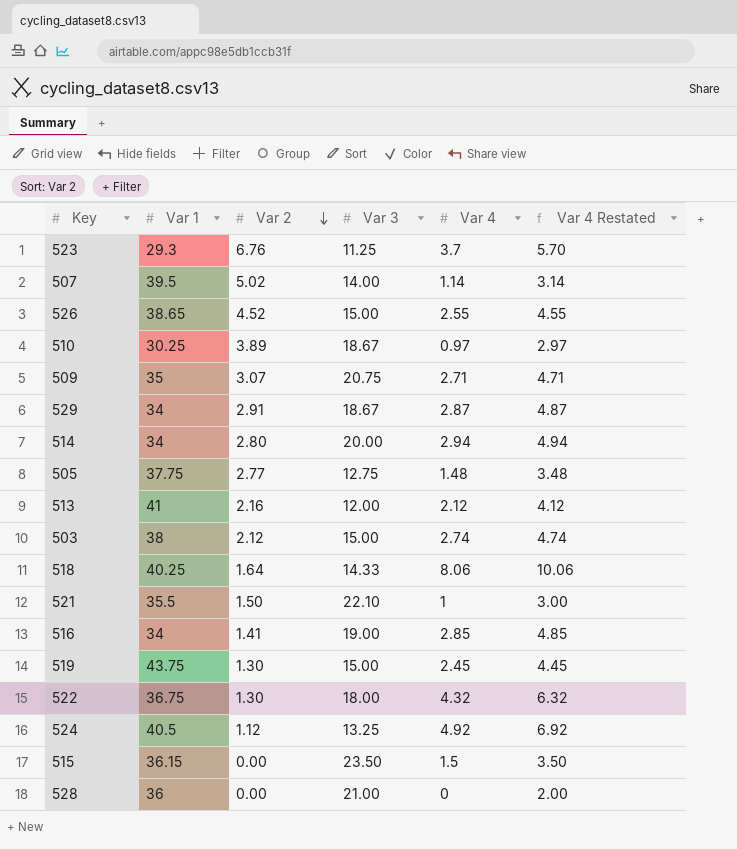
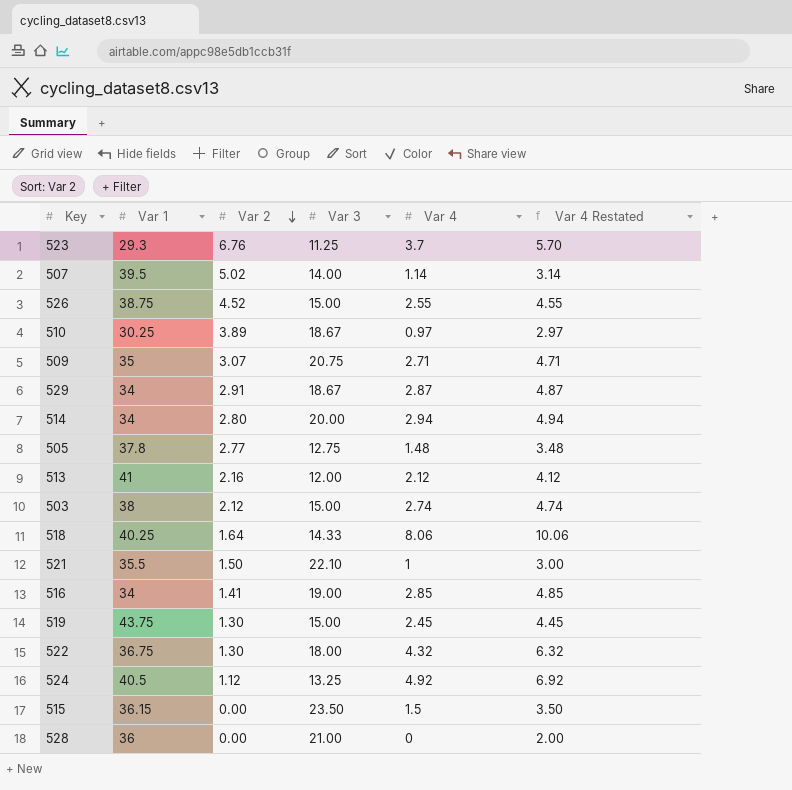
526 | Var 1: 38.65 -> 38.75
505 | Var 1: 37.75 -> 37.8

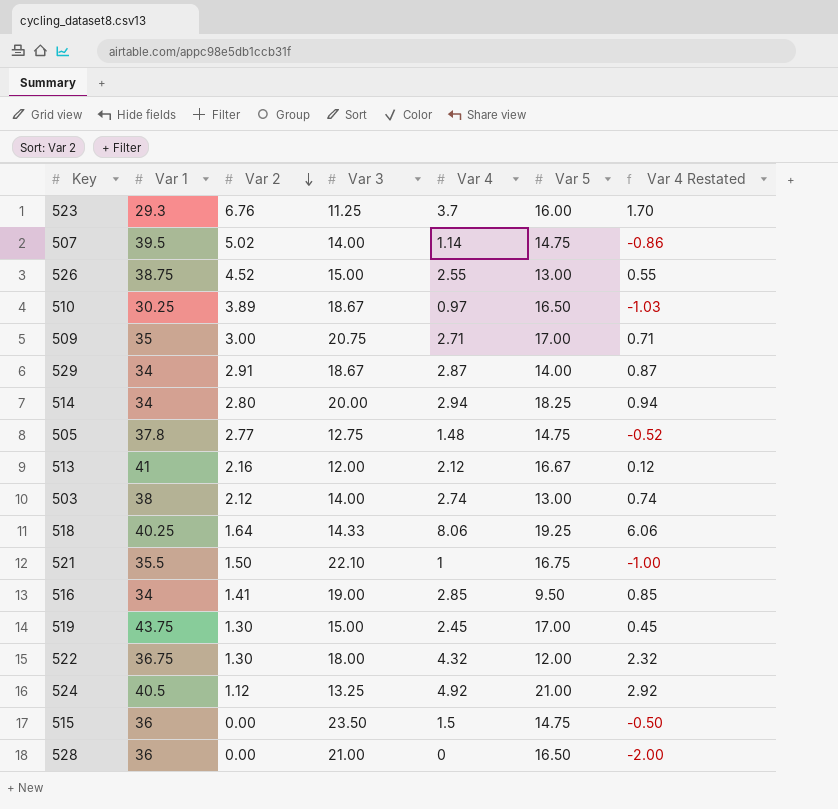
column Var 5 | position: none -> 6
column Var 4 Restated | formula: [Var 4] + 2 -> [Var 4] - 2
509 | Var 2: 3.07 -> 3.00
503 | Var 3: 15.00 -> 14.00
515 | Var 1: 36.15 -> 36

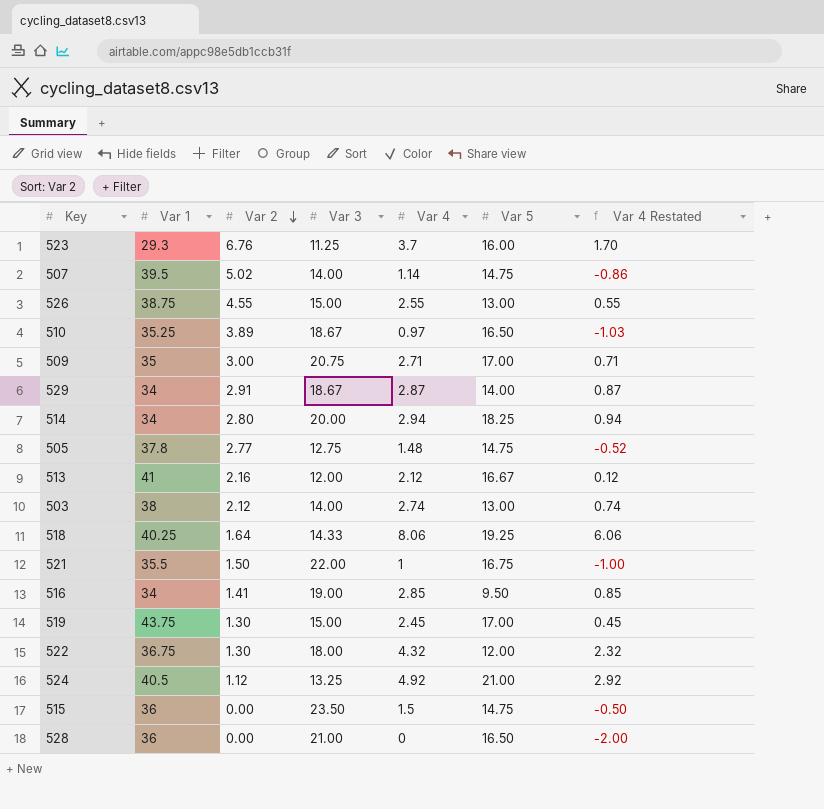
526 | Var 2: 4.52 -> 4.55
510 | Var 1: 30.25 -> 35.25
521 | Var 3: 22.10 -> 22.00

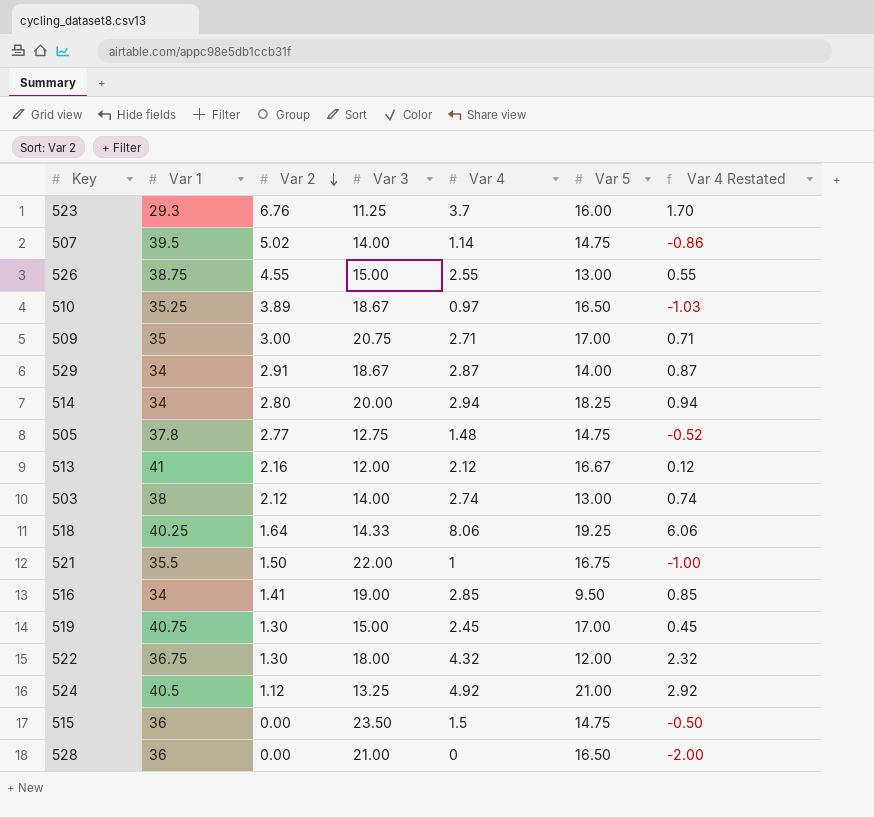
519 | Var 1: 43.75 -> 40.75

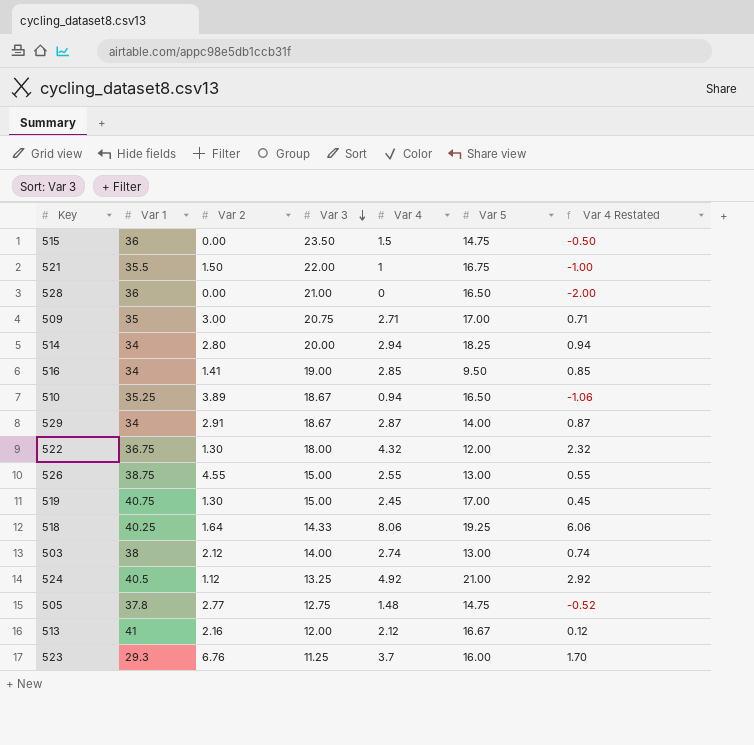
row order: Var 2 descending -> Var 3 descending
row 507: 39.5 | 5.02 | 14.00 | 1.14 | 14.75 | -0.86 -> none
510 | Var 4: 0.97 -> 0.94
510 | Var 4 Restated: -1.03 -> -1.06

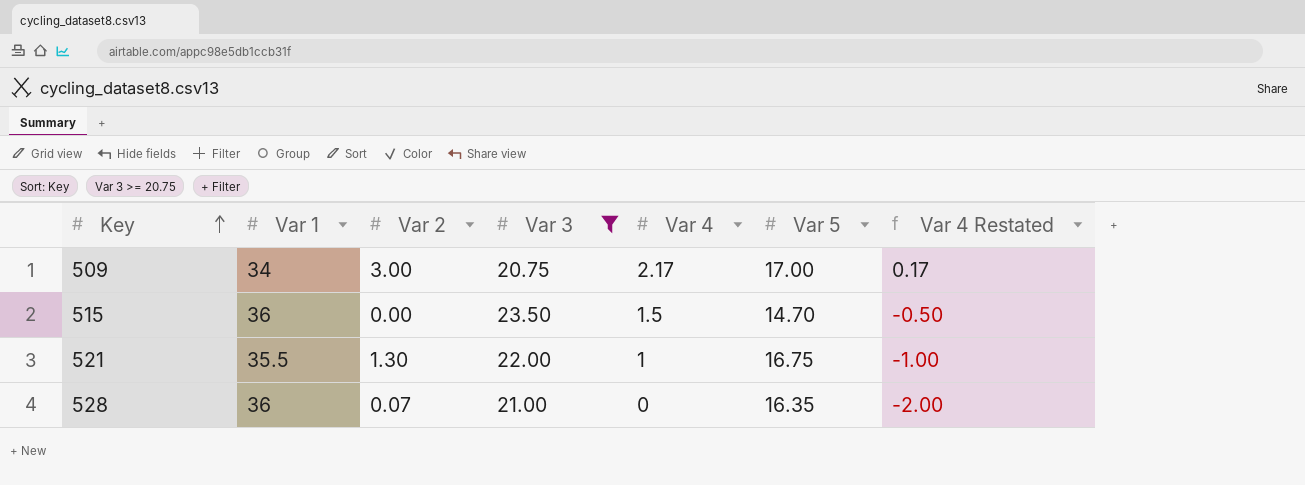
filter: none -> Var 3 >= 20.75
row order: Var 3 descending -> Key ascending
509 | Var 1: 35 -> 34
509 | Var 4: 2.71 -> 2.17
509 | Var 4 Restated: 0.71 -> 0.17
515 | Var 5: 14.75 -> 14.70
521 | Var 2: 1.50 -> 1.30
528 | Var 2: 0.00 -> 0.07
528 | Var 5: 16.50 -> 16.35

